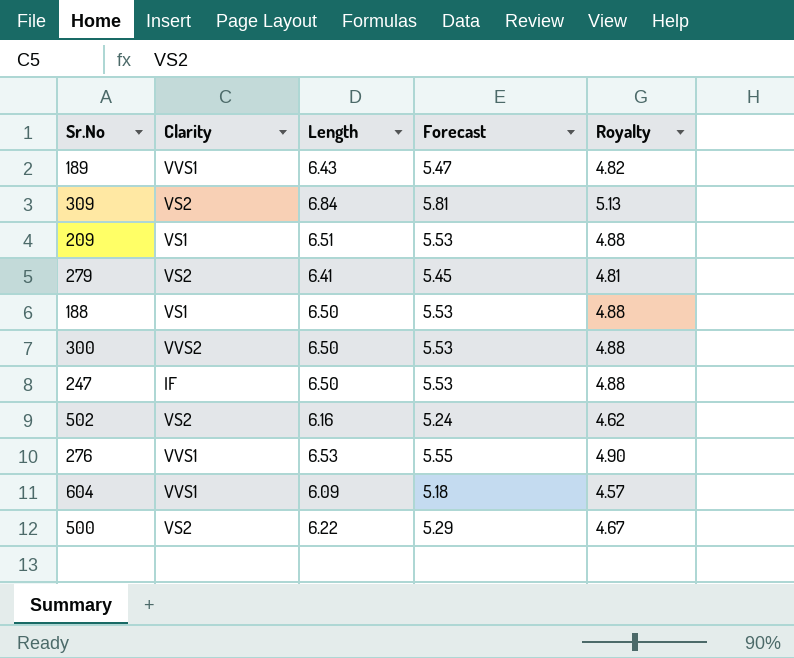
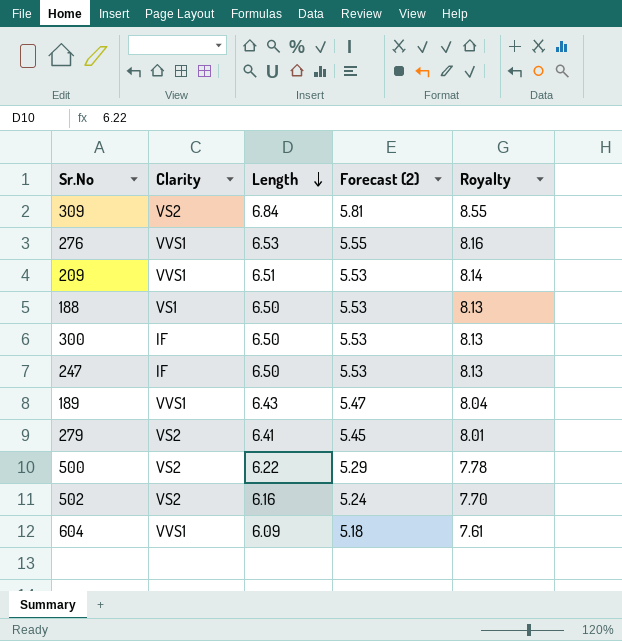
row order: none -> Length descending
column name: Forecast -> Forecast (2)
column Royalty | formula: [Length] * 0.75 -> [Length] * 1.25
209 | Clarity: VS1 -> VVS1
300 | Clarity: VVS2 -> IF

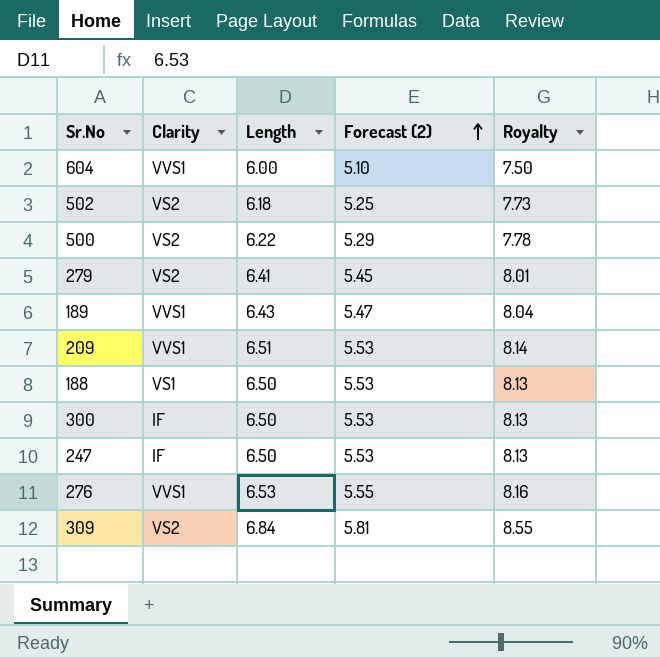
row order: Length descending -> Forecast (2) ascending
604 | Length: 6.09 -> 6.00
604 | Forecast (2): 5.18 -> 5.10
604 | Royalty: 7.61 -> 7.50
502 | Length: 6.16 -> 6.18
502 | Forecast (2): 5.24 -> 5.25
502 | Royalty: 7.70 -> 7.73

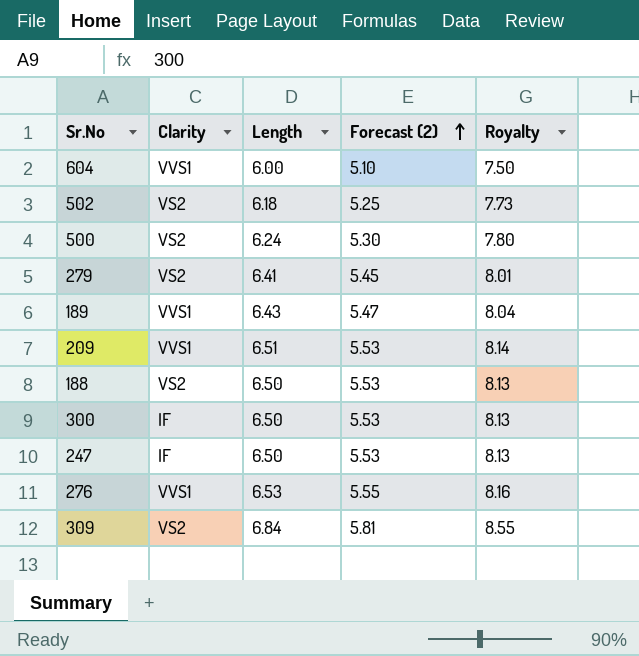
500 | Length: 6.22 -> 6.24
500 | Forecast (2): 5.29 -> 5.30
500 | Royalty: 7.78 -> 7.80
188 | Clarity: VS1 -> VS2

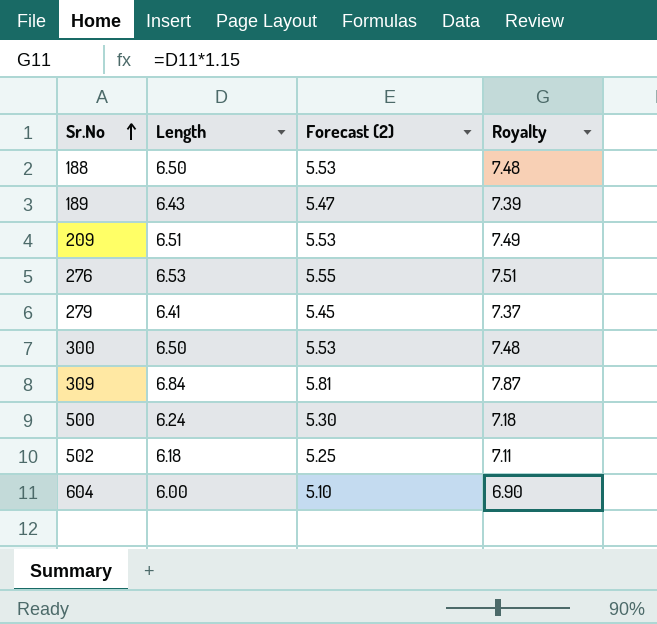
row order: Forecast (2) ascending -> Sr.No ascending
column Clarity | position: 2 -> none
column Royalty | formula: [Length] * 1.25 -> [Length] * 1.15
row 247: IF | 6.50 | 5.53 | 8.13 -> none

